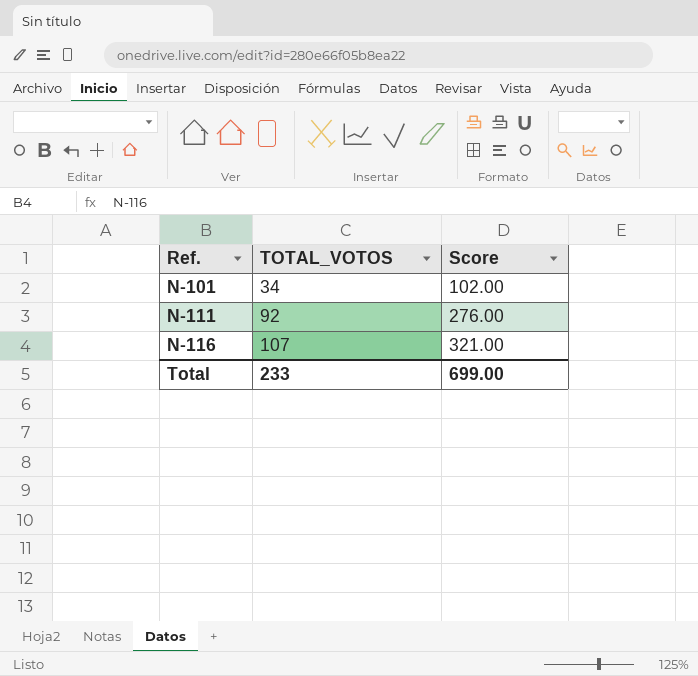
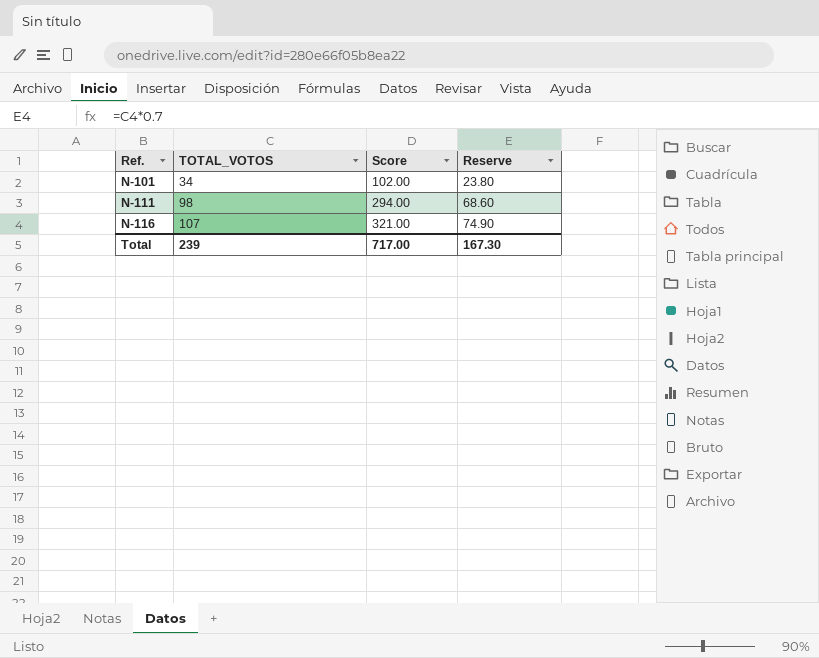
column Reserve | formula: none -> [TOTAL_VOTOS] * 0.7
N-111 | TOTAL_VOTOS: 92 -> 98
N-111 | Score: 276.00 -> 294.00
Total | TOTAL_VOTOS: 233 -> 239
Total | Score: 699.00 -> 717.00

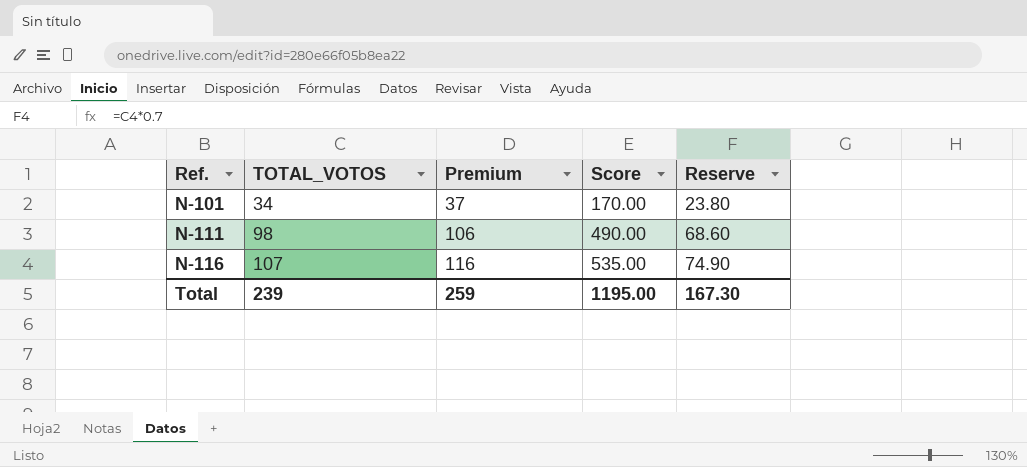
column Premium | formula: none -> [TOTAL_VOTOS] * 1.08
column Score | formula: [TOTAL_VOTOS] * 3 -> [TOTAL_VOTOS] * 5
Total | Score: 717.00 -> 1195.00

